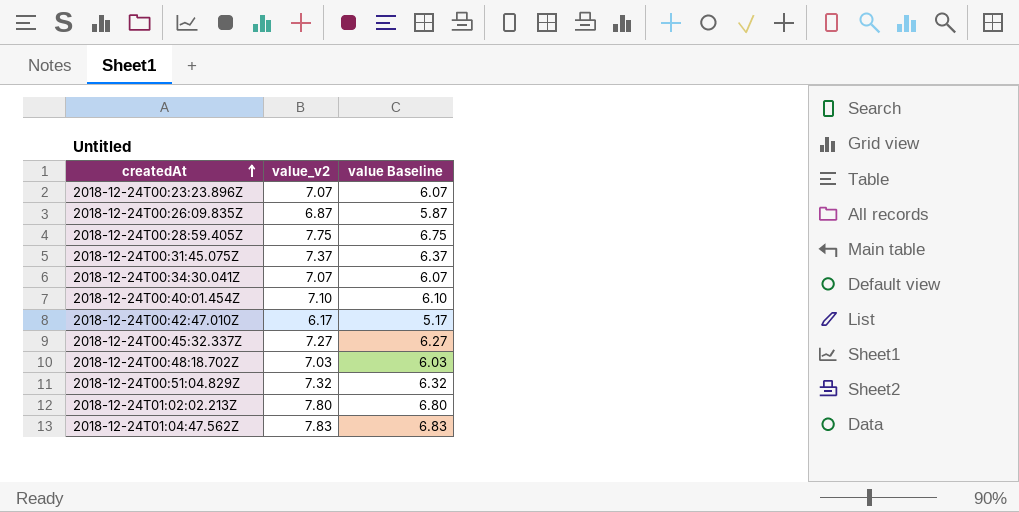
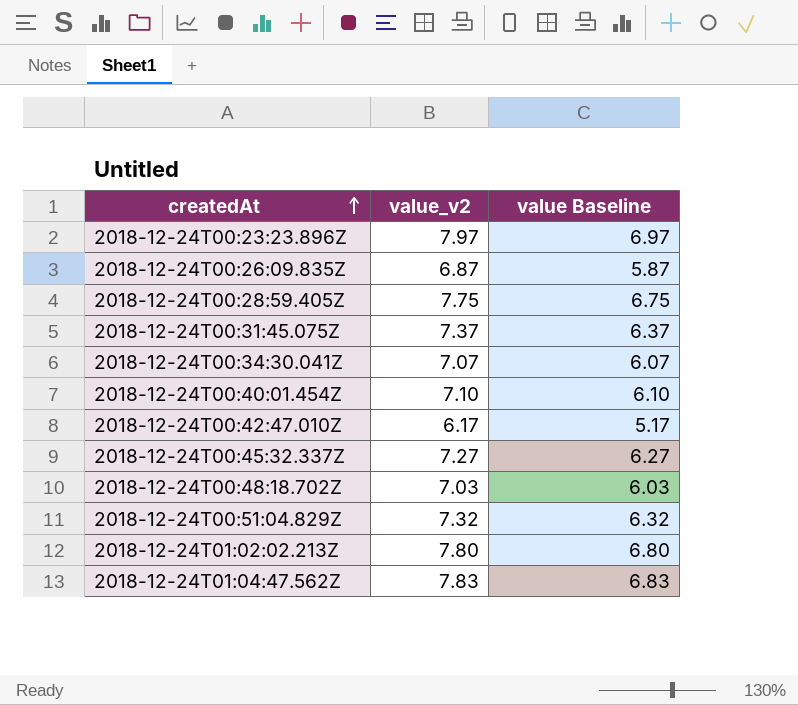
2018-12-24T00:23:23.896Z | value_v2: 7.07 -> 7.97
2018-12-24T00:23:23.896Z | value Baseline: 6.07 -> 6.97

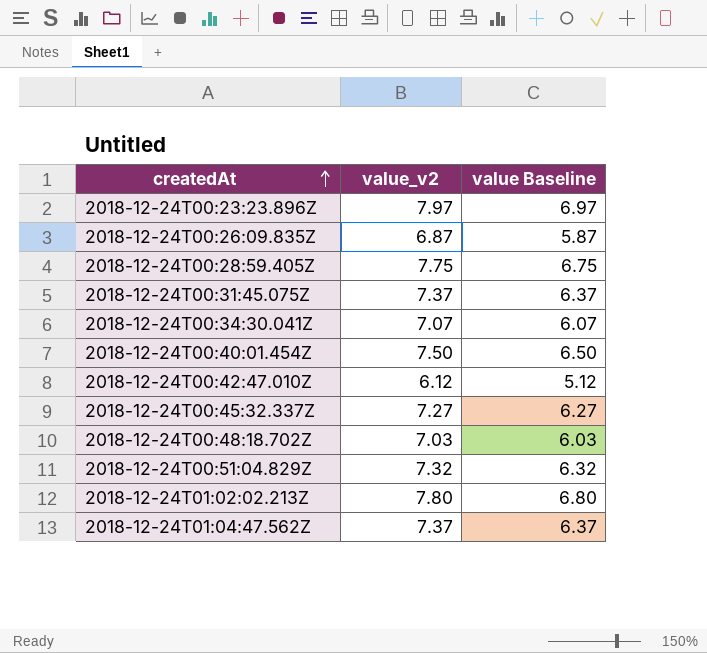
2018-12-24T00:40:01.454Z | value_v2: 7.10 -> 7.50
2018-12-24T00:40:01.454Z | value Baseline: 6.10 -> 6.50
2018-12-24T00:42:47.010Z | value_v2: 6.17 -> 6.12
2018-12-24T00:42:47.010Z | value Baseline: 5.17 -> 5.12
2018-12-24T01:04:47.562Z | value_v2: 7.83 -> 7.37
2018-12-24T01:04:47.562Z | value Baseline: 6.83 -> 6.37

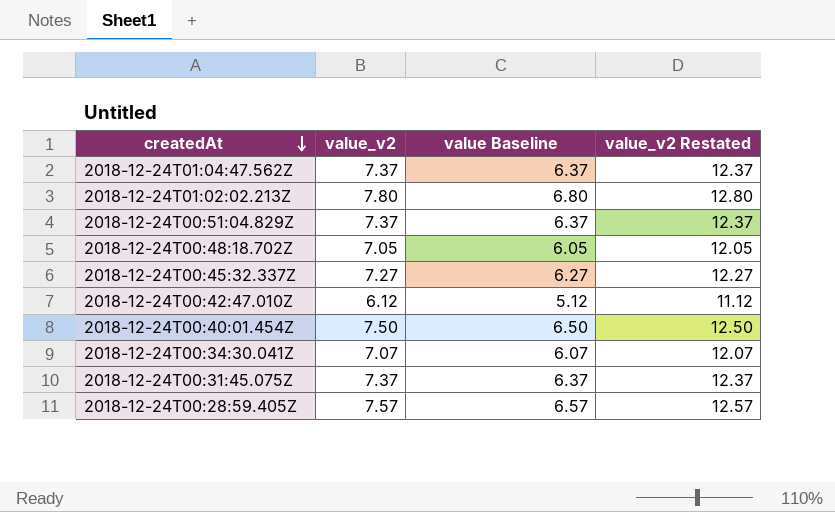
row order: createdAt ascending -> createdAt descending
column value_v2 Restated | formula: none -> [value_v2] + 5
row 2018-12-24T00:23:23.896Z: 7.97 | 6.97 -> none
row 2018-12-24T00:26:09.835Z: 6.87 | 5.87 -> none
2018-12-24T00:51:04.829Z | value_v2: 7.32 -> 7.37
2018-12-24T00:51:04.829Z | value Baseline: 6.32 -> 6.37
2018-12-24T00:48:18.702Z | value_v2: 7.03 -> 7.05
2018-12-24T00:48:18.702Z | value Baseline: 6.03 -> 6.05
2018-12-24T00:28:59.405Z | value_v2: 7.75 -> 7.57
2018-12-24T00:28:59.405Z | value Baseline: 6.75 -> 6.57

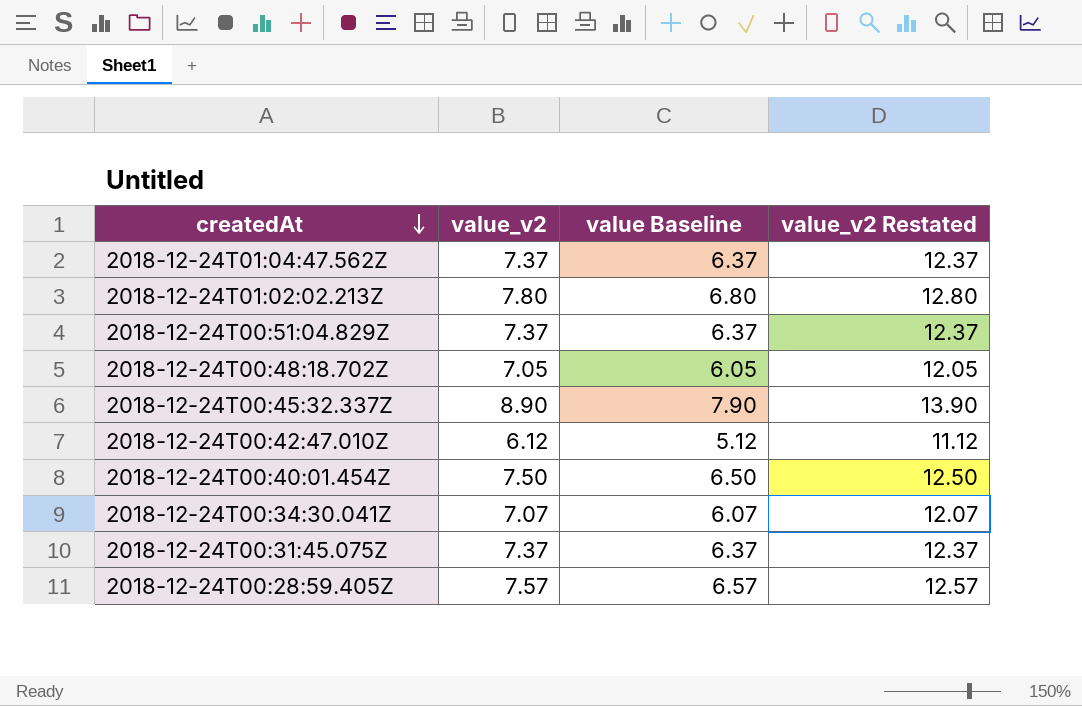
2018-12-24T00:45:32.337Z | value_v2: 7.27 -> 8.90
2018-12-24T00:45:32.337Z | value Baseline: 6.27 -> 7.90
2018-12-24T00:45:32.337Z | value_v2 Restated: 12.27 -> 13.90

